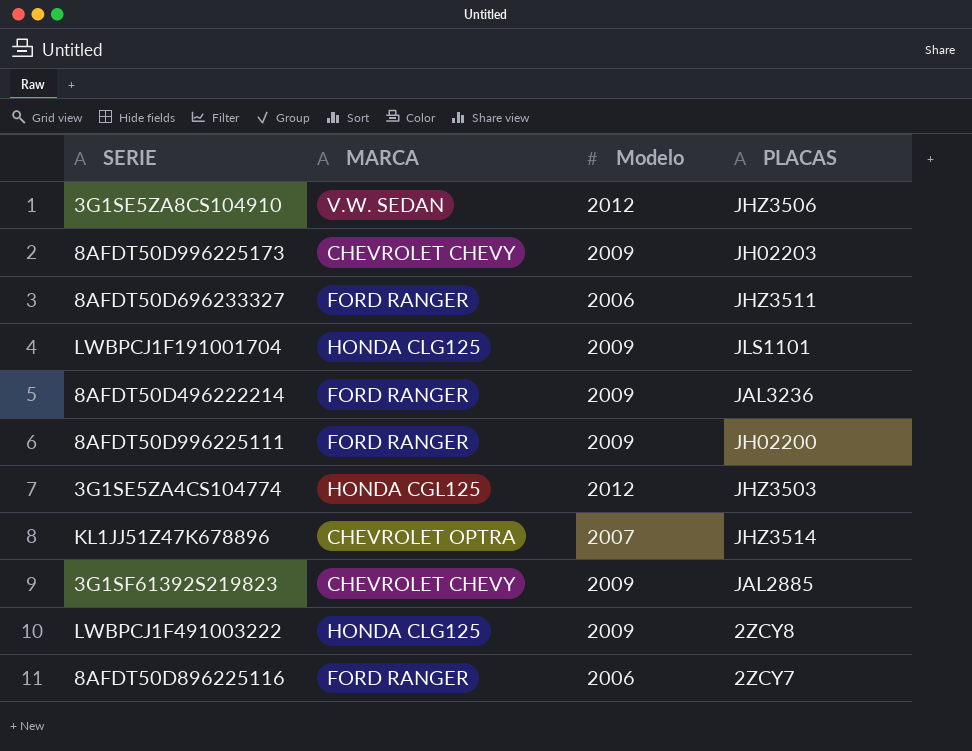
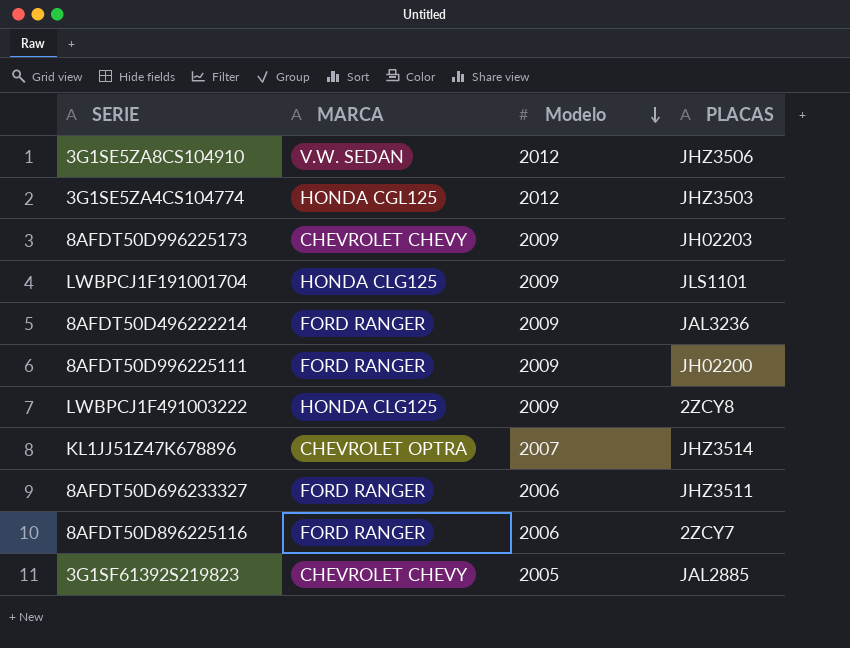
row order: none -> Modelo descending
3G1SF61392S219823 | Modelo: 2009 -> 2005

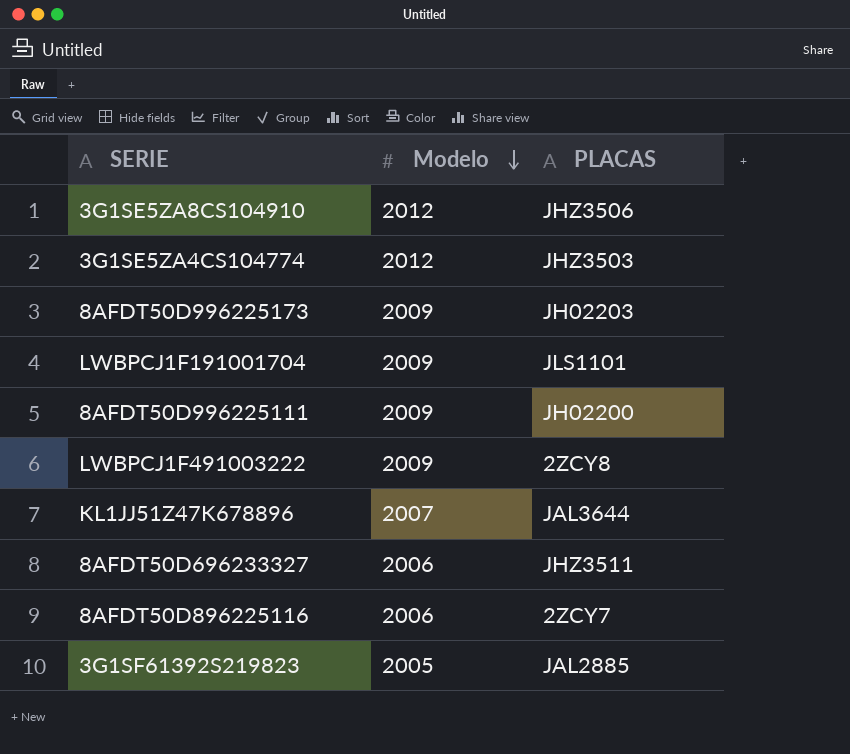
column MARCA | position: 2 -> none
row 8AFDT50D496222214: FORD RANGER | 2009 | JAL3236 -> none
KL1JJ51Z47K678896 | PLACAS: JHZ3514 -> JAL3644

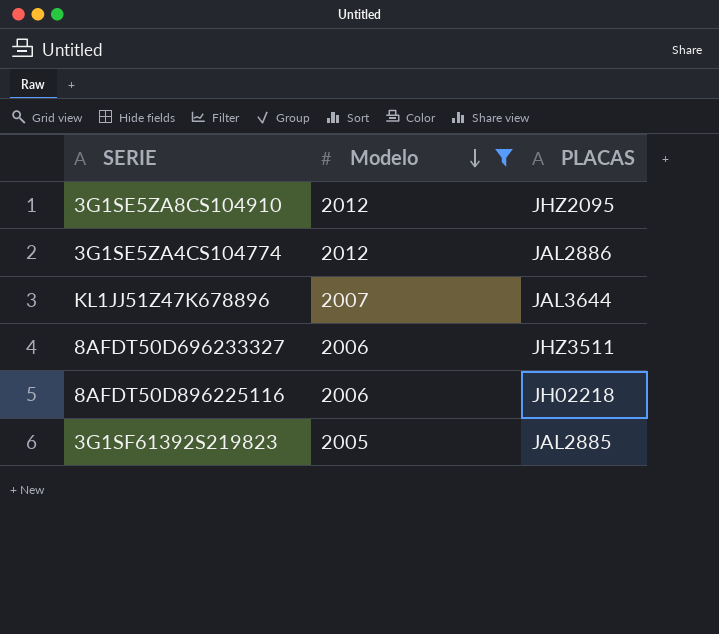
filter: none -> Modelo != 2009
3G1SE5ZA8CS104910 | PLACAS: JHZ3506 -> JHZ2095
3G1SE5ZA4CS104774 | PLACAS: JHZ3503 -> JAL2886
8AFDT50D896225116 | PLACAS: 2ZCY7 -> JH02218

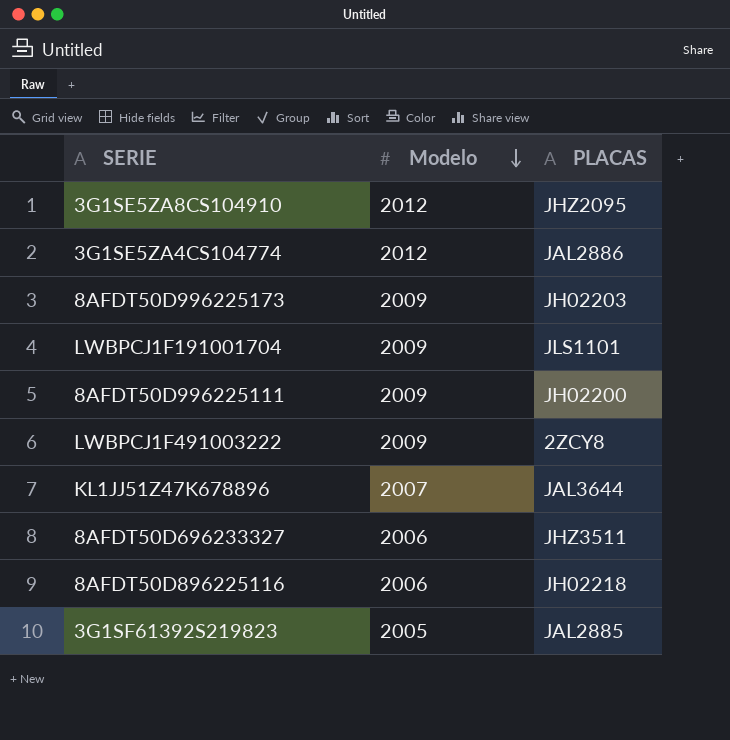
filter: Modelo != 2009 -> none

